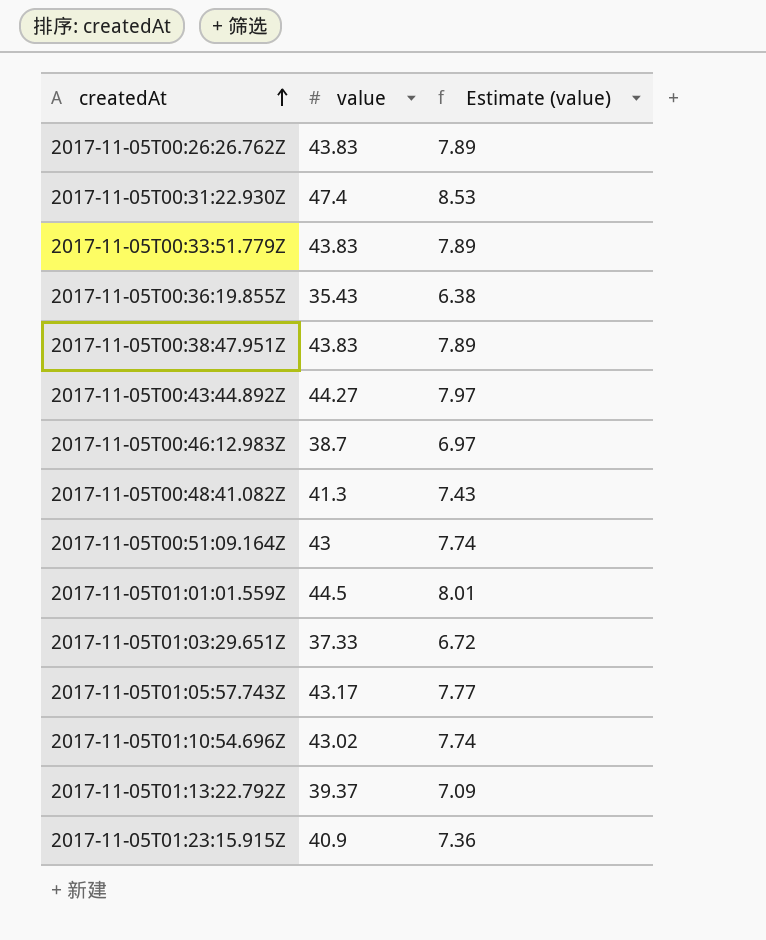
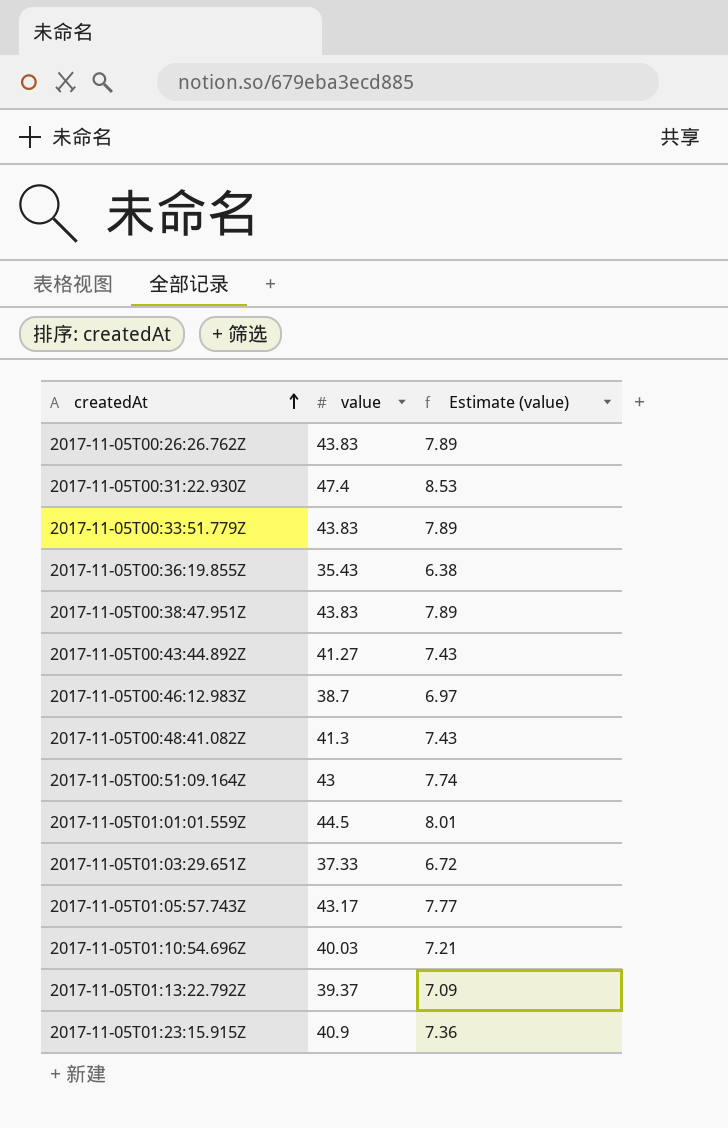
2017-11-05T00:43:44.892Z | value: 44.27 -> 41.27
2017-11-05T00:43:44.892Z | Estimate (value): 7.97 -> 7.43
2017-11-05T01:10:54.696Z | value: 43.02 -> 40.03
2017-11-05T01:10:54.696Z | Estimate (value): 7.74 -> 7.21

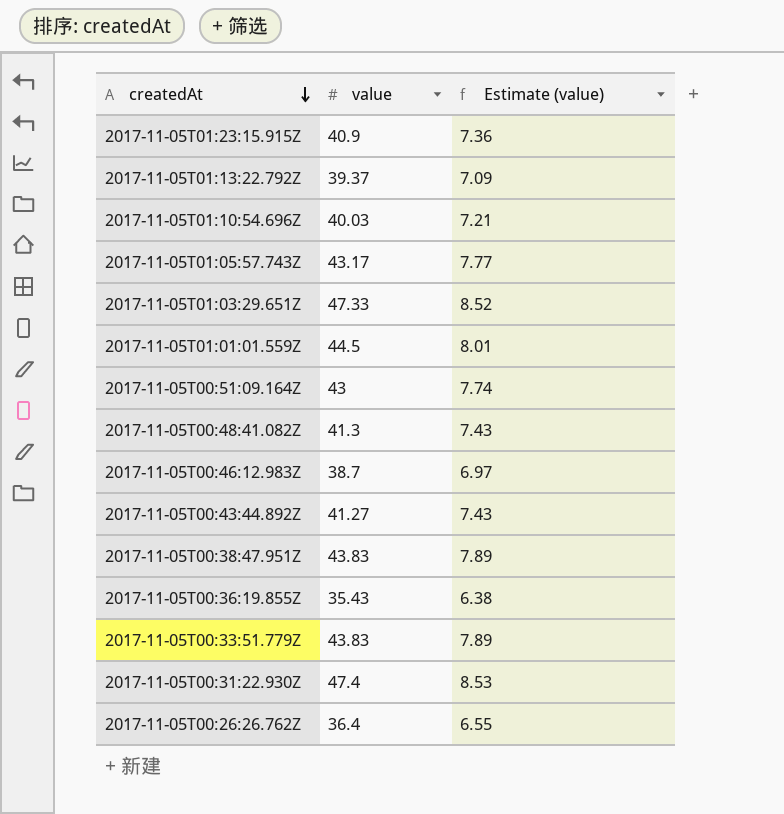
row order: createdAt ascending -> createdAt descending
2017-11-05T01:03:29.651Z | value: 37.33 -> 47.33
2017-11-05T01:03:29.651Z | Estimate (value): 6.72 -> 8.52
2017-11-05T00:26:26.762Z | value: 43.83 -> 36.4
2017-11-05T00:26:26.762Z | Estimate (value): 7.89 -> 6.55

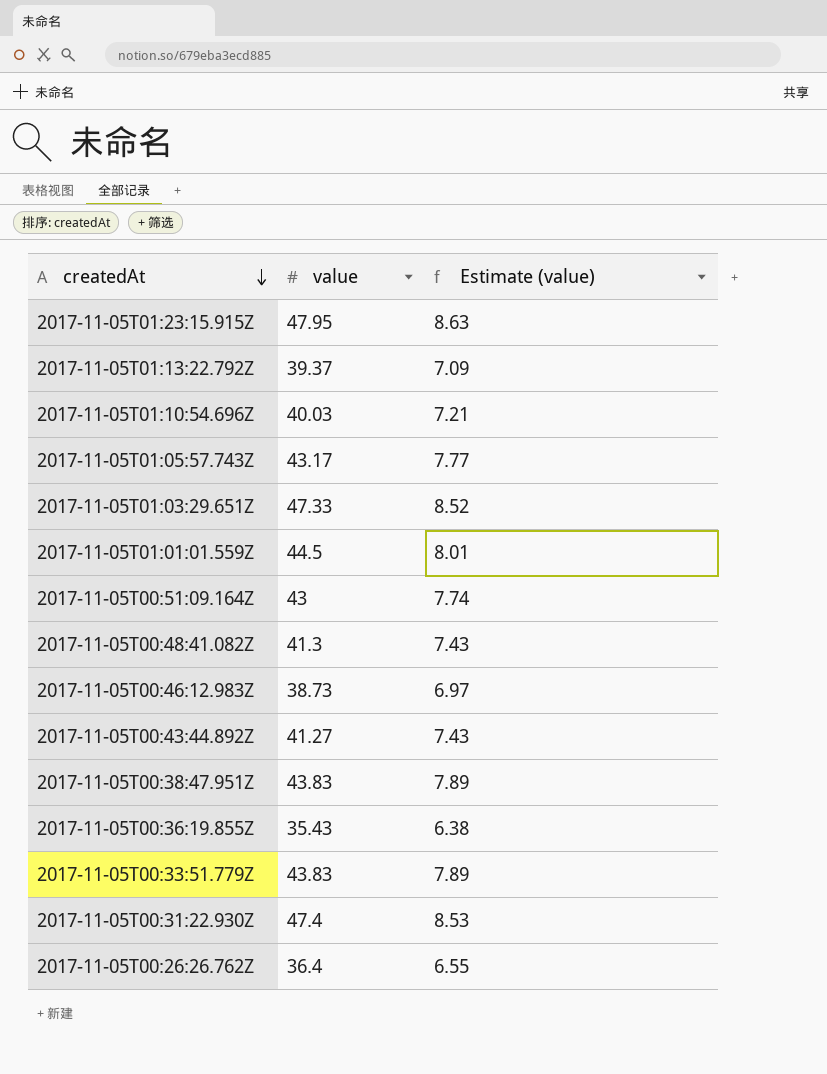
2017-11-05T01:23:15.915Z | value: 40.9 -> 47.95
2017-11-05T01:23:15.915Z | Estimate (value): 7.36 -> 8.63
2017-11-05T00:46:12.983Z | value: 38.7 -> 38.73

